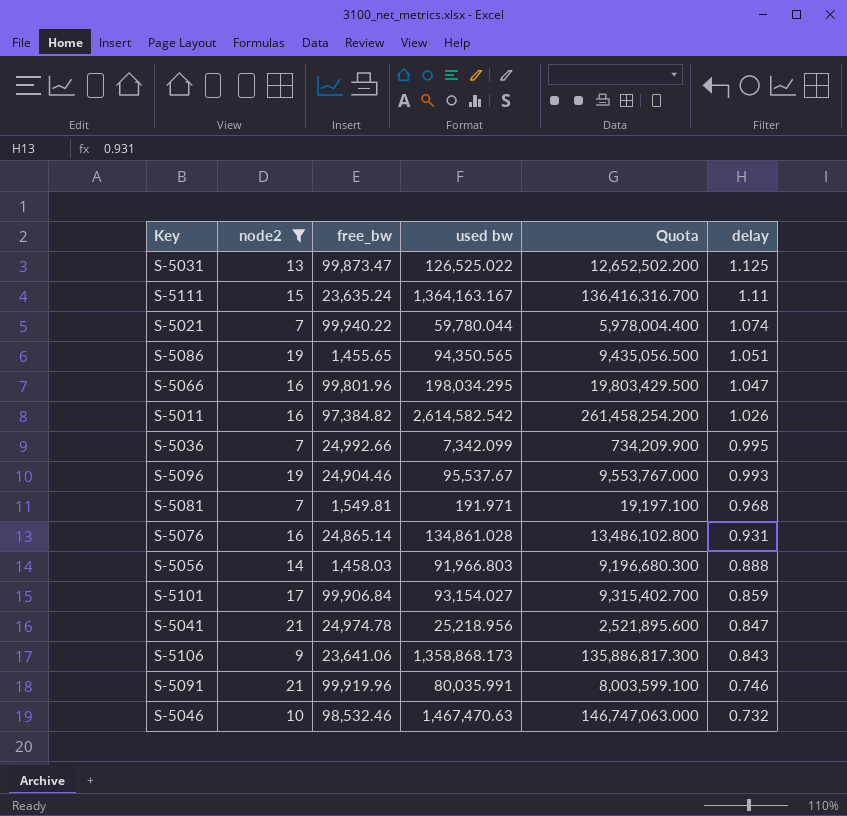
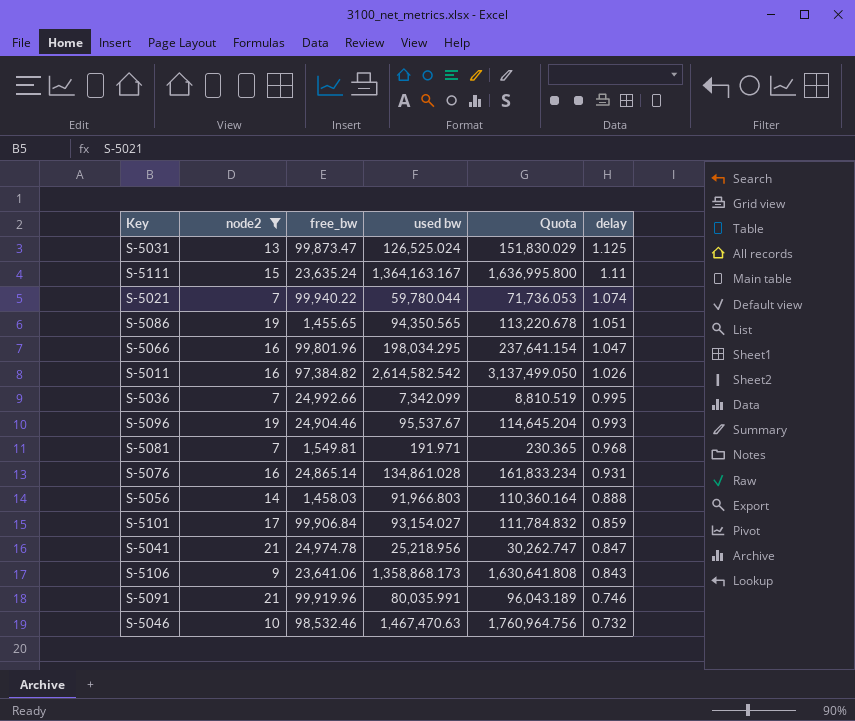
column Quota | formula: [used bw] * 100 -> [used bw] * 1.2
S-5031 | used bw: 126,525.022 -> 126,525.024

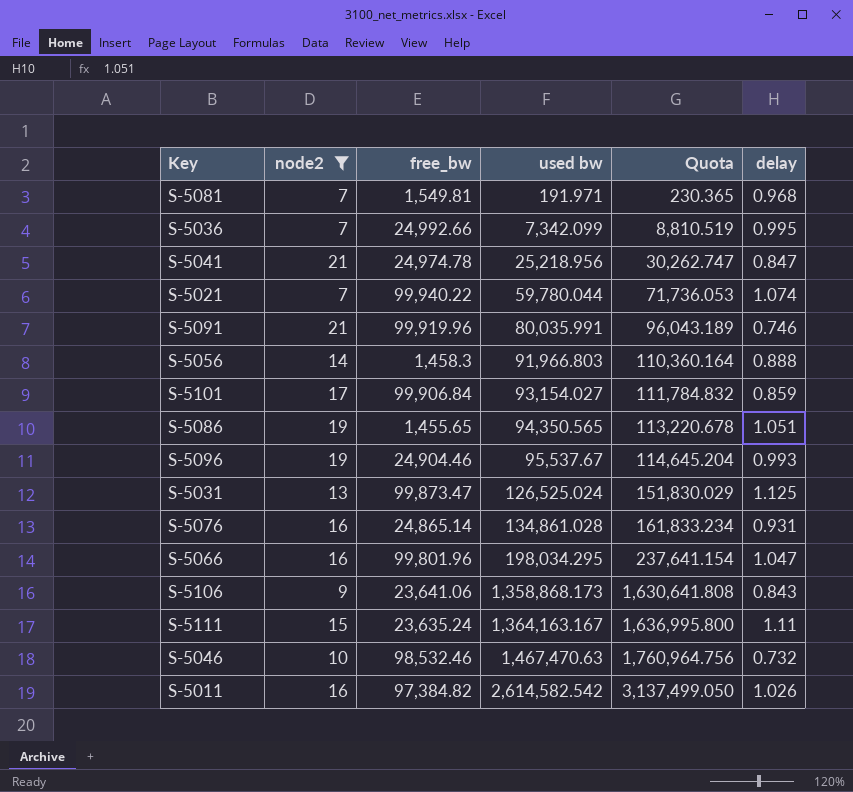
row order: delay descending -> used bw ascending
S-5056 | free_bw: 1,458.03 -> 1,458.3

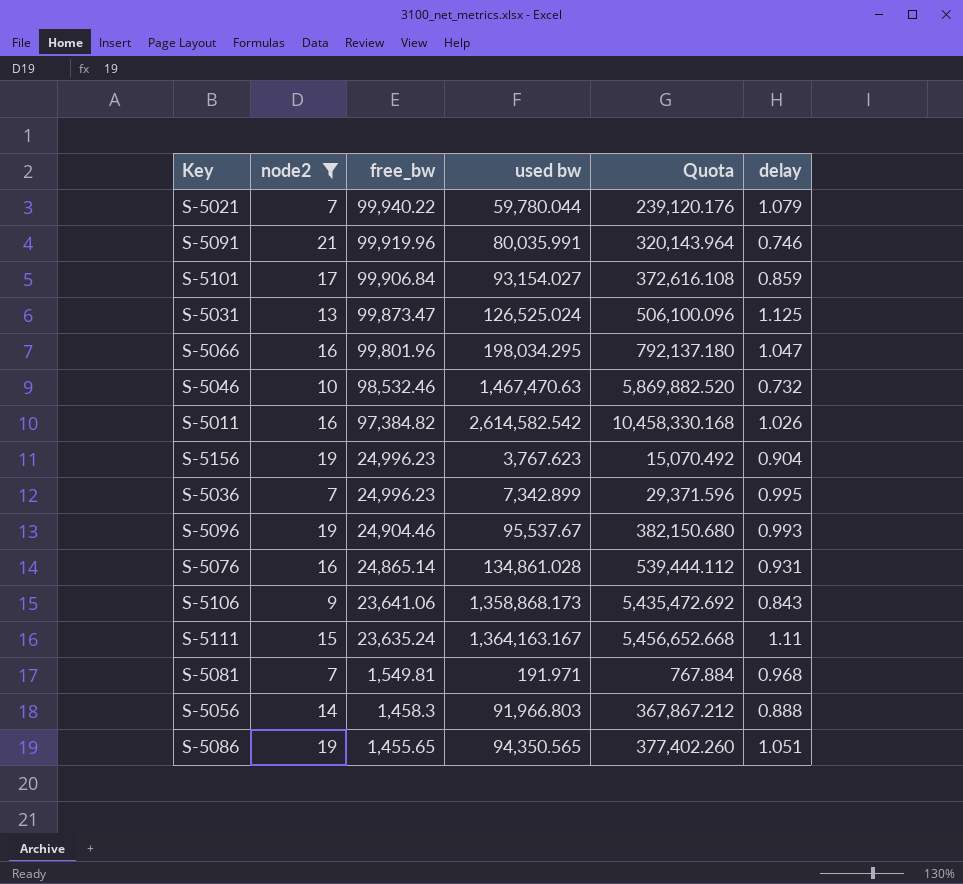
row order: used bw ascending -> free_bw descending
column Quota | formula: [used bw] * 1.2 -> [used bw] * 4
row S-5041: 21 | 24,974.78 | 25,218.956 | 30,262.747 | 0.847 -> none
S-5021 | delay: 1.074 -> 1.079
row S-5156: none -> 19 | 24,996.23 | 3,767.623 | 15,070.492 | 0.904
S-5036 | free_bw: 24,992.66 -> 24,996.23
S-5036 | used bw: 7,342.099 -> 7,342.899

